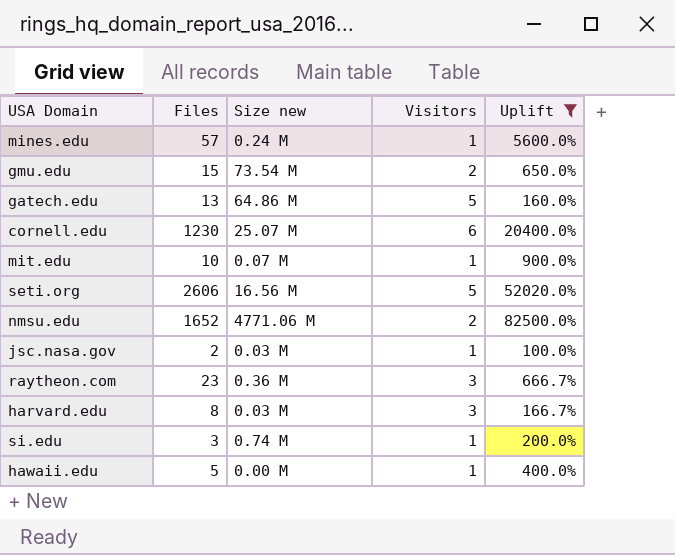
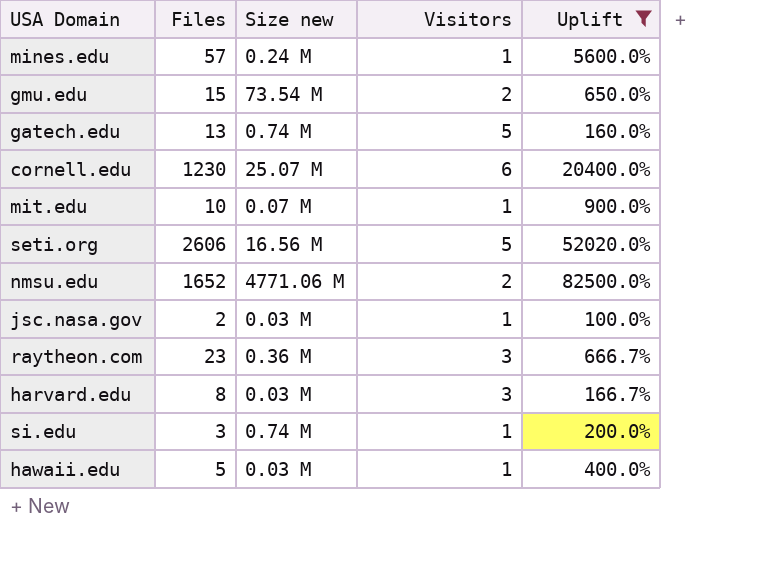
gatech.edu | Size new: 64.86 M -> 0.74 M
hawaii.edu | Size new: 0.00 M -> 0.03 M

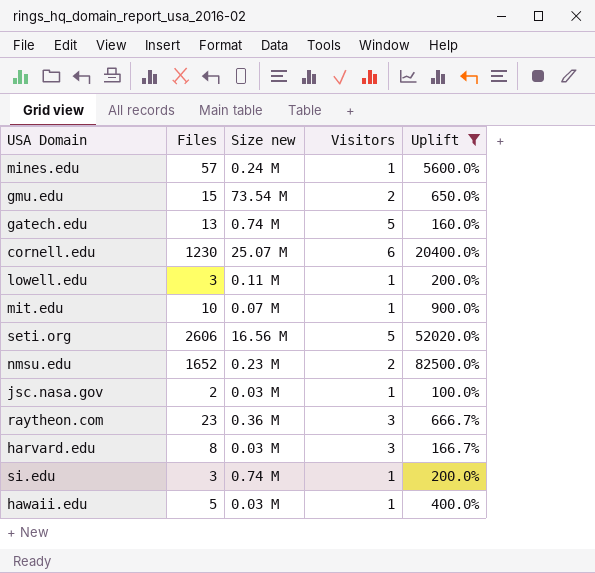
row lowell.edu: none -> 3 | 0.11 M | 1 | 200.0%
nmsu.edu | Size new: 4771.06 M -> 0.23 M

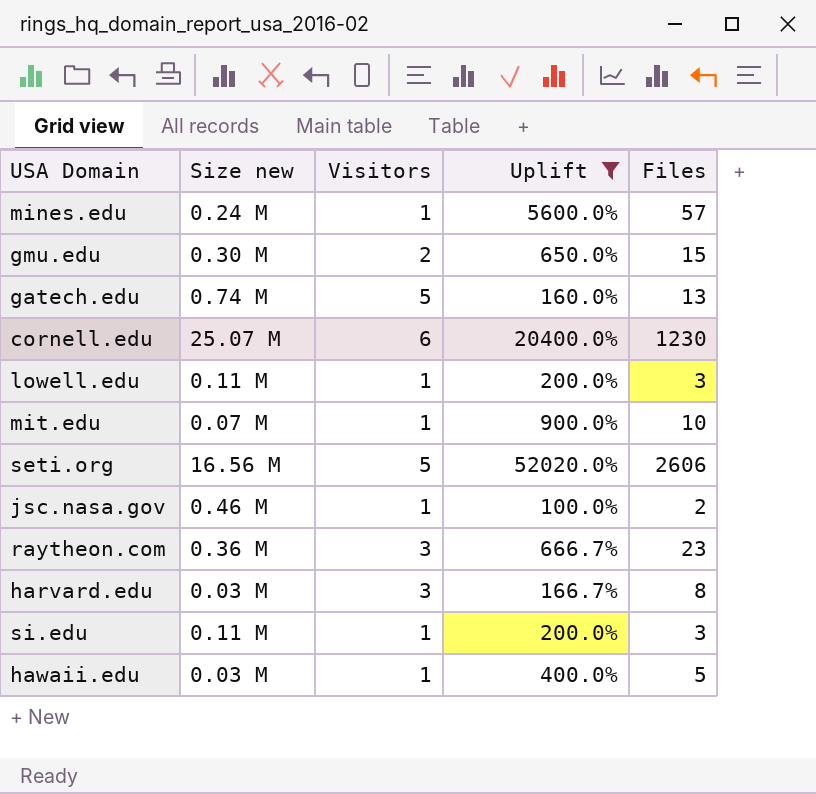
column Files | position: 2 -> 5
row nmsu.edu: 1652 | 0.23 M | 2 | 82500.0% -> none
gmu.edu | Size new: 73.54 M -> 0.30 M
jsc.nasa.gov | Size new: 0.03 M -> 0.46 M
si.edu | Size new: 0.74 M -> 0.11 M

